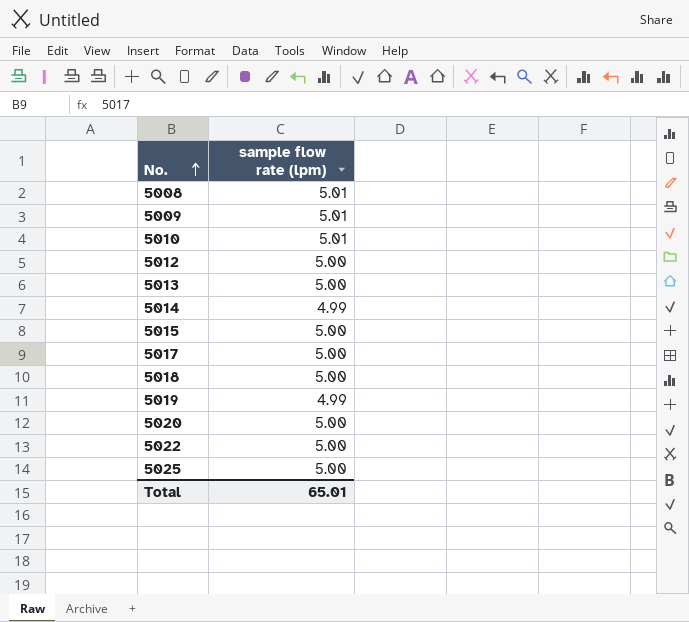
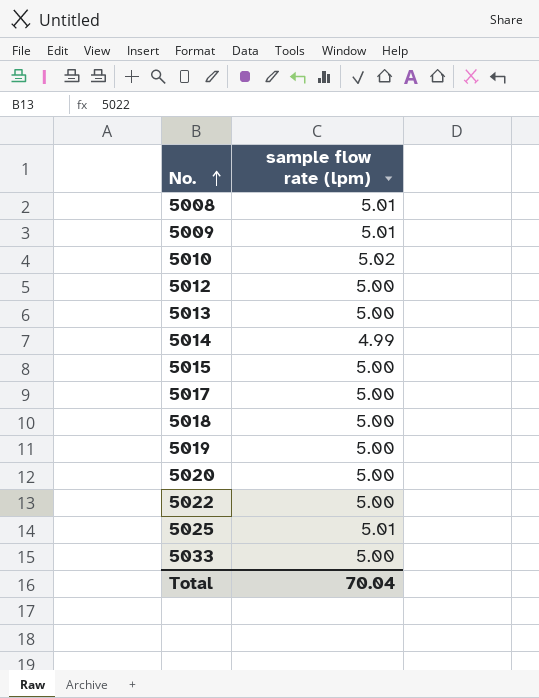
5010 | sample flow rate (lpm): 5.01 -> 5.02
5019 | sample flow rate (lpm): 4.99 -> 5.00
5025 | sample flow rate (lpm): 5.00 -> 5.01
row 5033: none -> 5.00
Total | sample flow rate (lpm): 65.01 -> 70.04

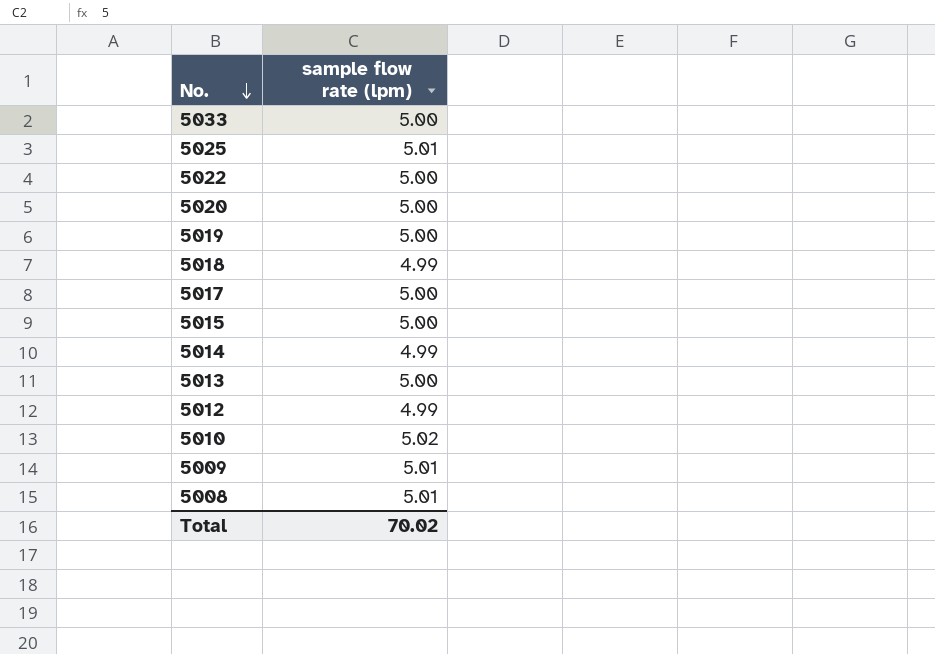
row order: No. ascending -> No. descending
5018 | sample flow rate (lpm): 5.00 -> 4.99
5012 | sample flow rate (lpm): 5.00 -> 4.99
Total | sample flow rate (lpm): 70.04 -> 70.02

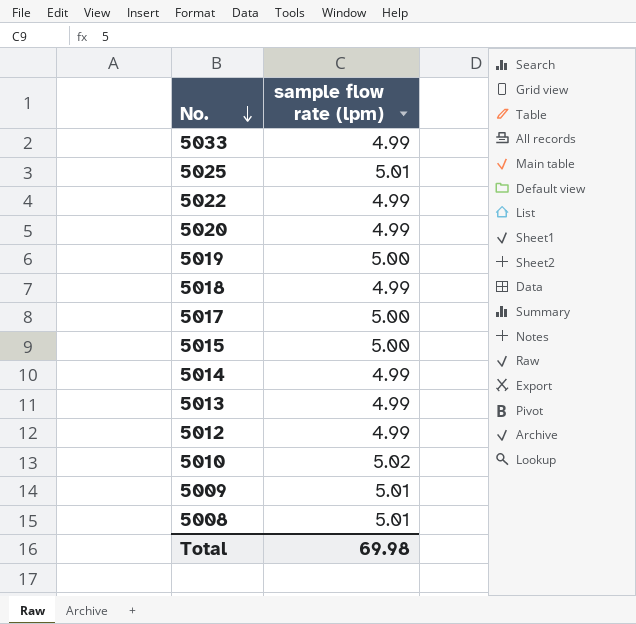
5033 | sample flow rate (lpm): 5.00 -> 4.99
5022 | sample flow rate (lpm): 5.00 -> 4.99
5020 | sample flow rate (lpm): 5.00 -> 4.99
5013 | sample flow rate (lpm): 5.00 -> 4.99
Total | sample flow rate (lpm): 70.02 -> 69.98

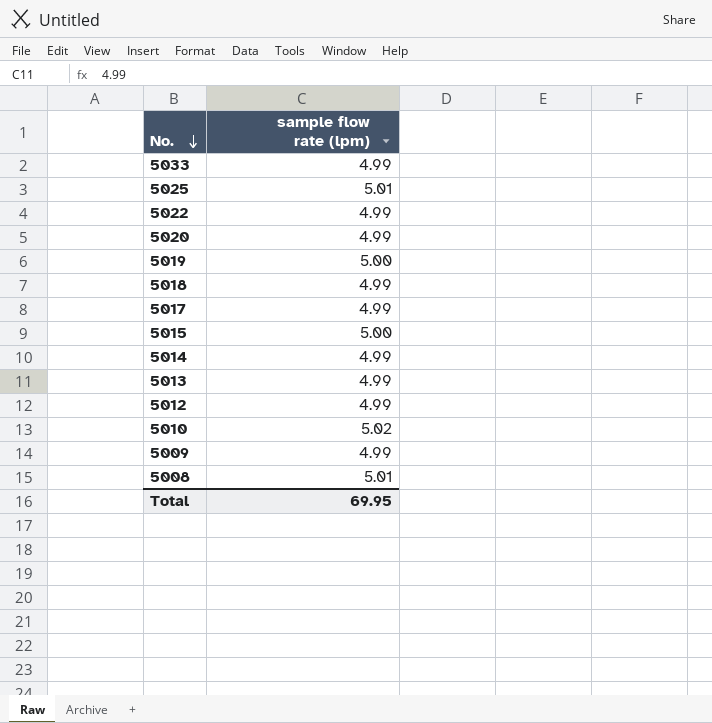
5017 | sample flow rate (lpm): 5.00 -> 4.99
5009 | sample flow rate (lpm): 5.01 -> 4.99
Total | sample flow rate (lpm): 69.98 -> 69.95

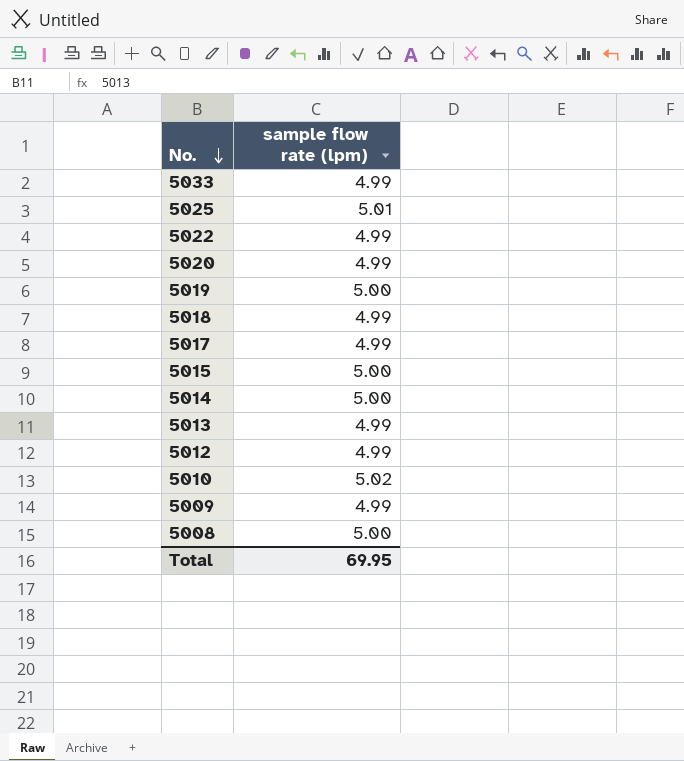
5014 | sample flow rate (lpm): 4.99 -> 5.00
5008 | sample flow rate (lpm): 5.01 -> 5.00

